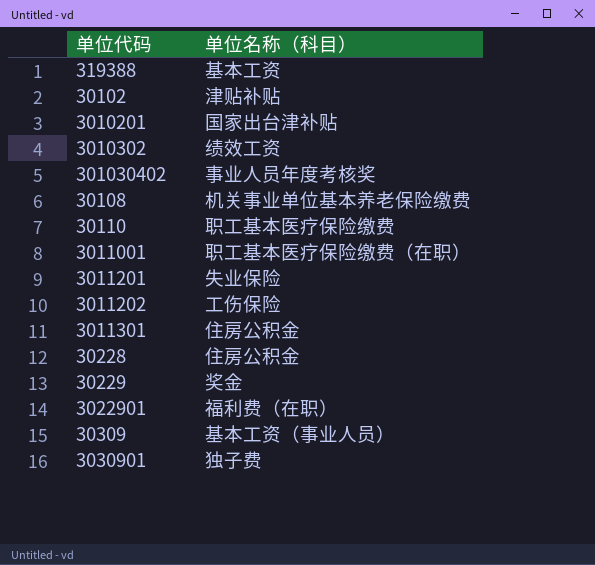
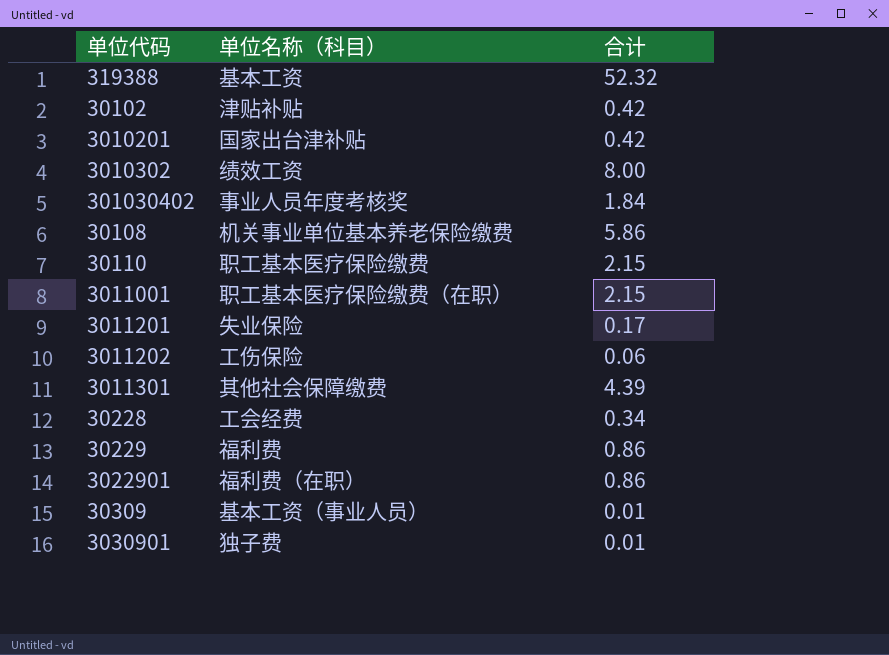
column 合计 | position: none -> 3
3011301 | 单位名称（科目）: 住房公积金 -> 其他社会保障缴费
30228 | 单位名称（科目）: 住房公积金 -> 工会经费
30229 | 单位名称（科目）: 奖金 -> 福利费

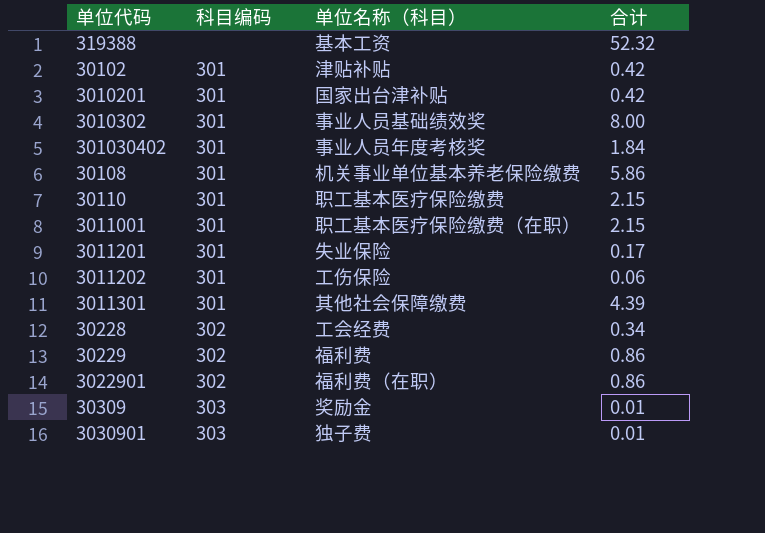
column 科目编码 | position: none -> 2
3010302 | 单位名称（科目）: 绩效工资 -> 事业人员基础绩效奖
30309 | 单位名称（科目）: 基本工资（事业人员） -> 奖励金

